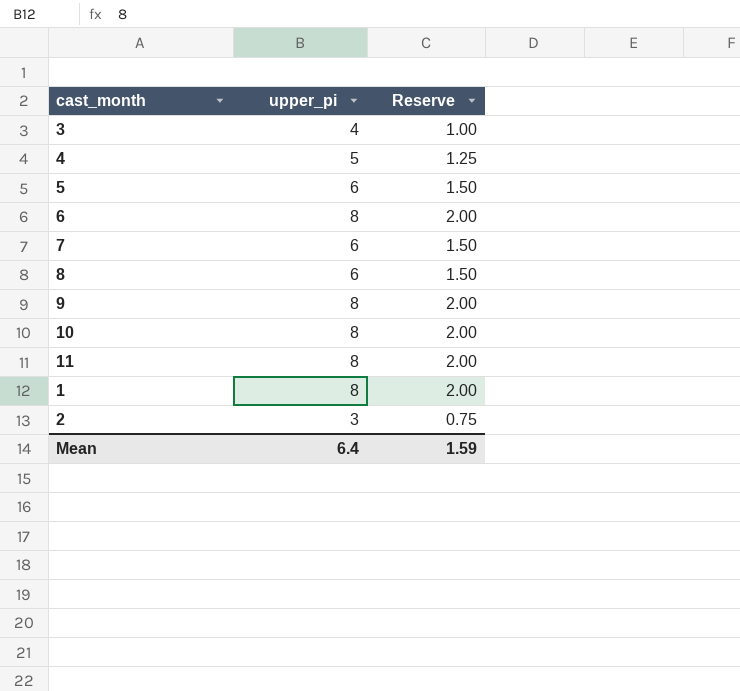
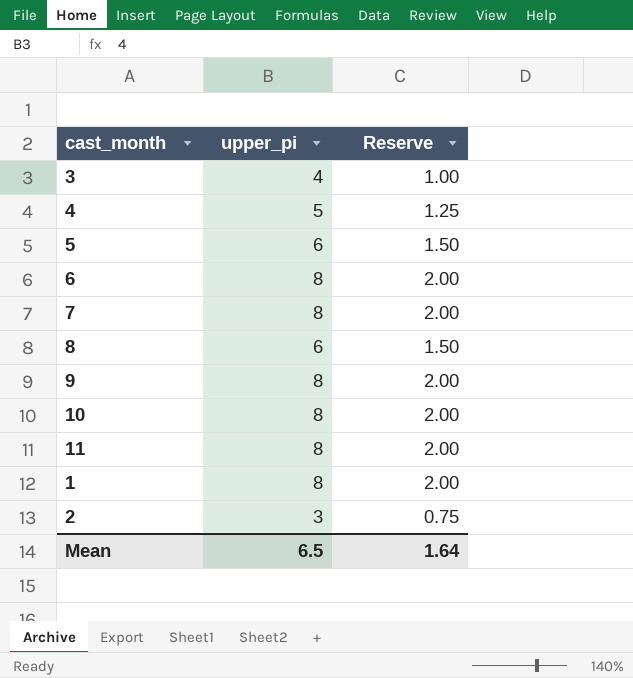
7 | upper_pi: 6 -> 8
7 | Reserve: 1.50 -> 2.00
Mean | upper_pi: 6.4 -> 6.5
Mean | Reserve: 1.59 -> 1.64

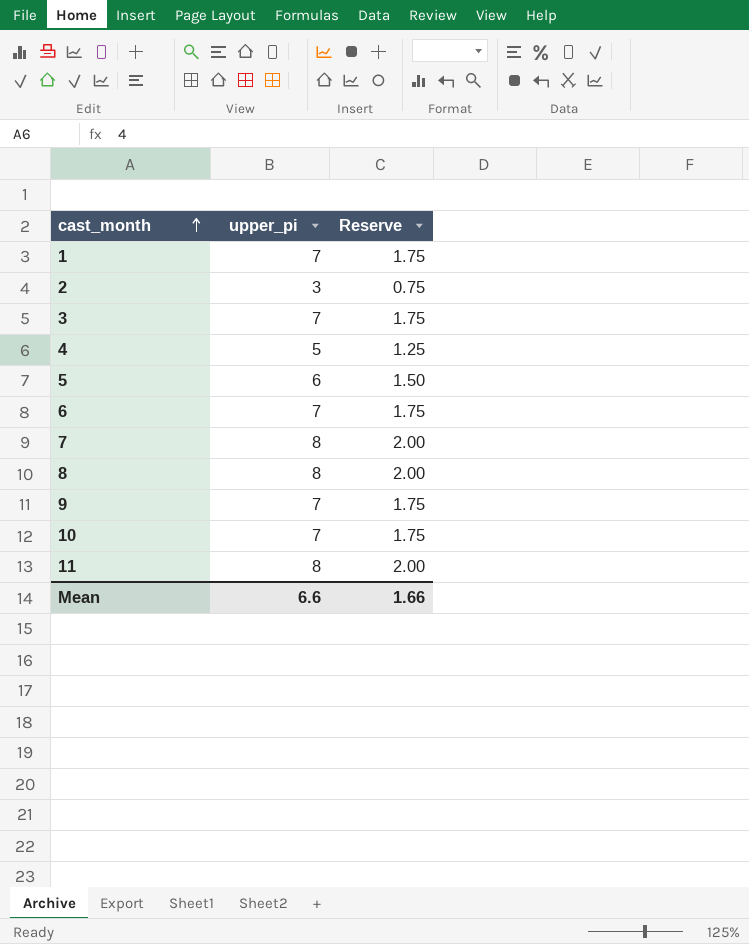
row order: none -> cast_month ascending
1 | upper_pi: 8 -> 7
1 | Reserve: 2.00 -> 1.75
3 | upper_pi: 4 -> 7
3 | Reserve: 1.00 -> 1.75
6 | upper_pi: 8 -> 7
6 | Reserve: 2.00 -> 1.75
8 | upper_pi: 6 -> 8
8 | Reserve: 1.50 -> 2.00
9 | upper_pi: 8 -> 7
9 | Reserve: 2.00 -> 1.75
10 | upper_pi: 8 -> 7
10 | Reserve: 2.00 -> 1.75
Mean | upper_pi: 6.5 -> 6.6
Mean | Reserve: 1.64 -> 1.66

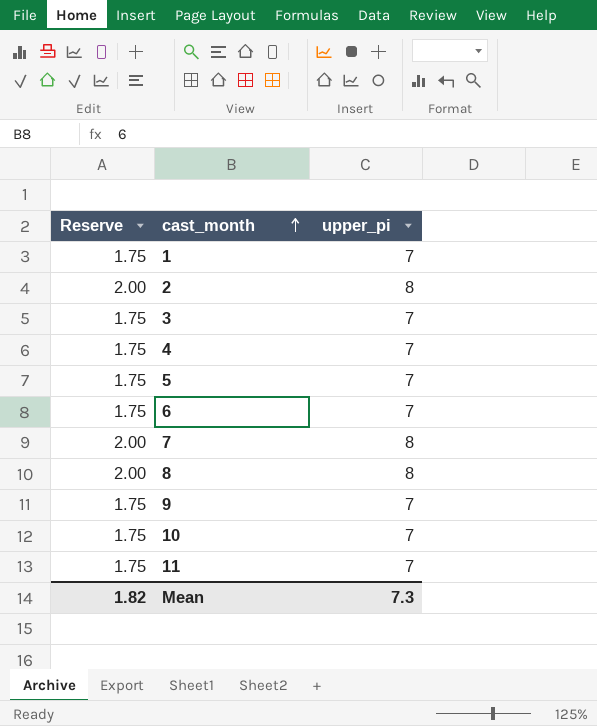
column Reserve | position: 3 -> 1
2 | Reserve: 0.75 -> 2.00
2 | upper_pi: 3 -> 8
4 | Reserve: 1.25 -> 1.75
4 | upper_pi: 5 -> 7
5 | Reserve: 1.50 -> 1.75
5 | upper_pi: 6 -> 7
11 | Reserve: 2.00 -> 1.75
11 | upper_pi: 8 -> 7
Mean | Reserve: 1.66 -> 1.82
Mean | upper_pi: 6.6 -> 7.3

